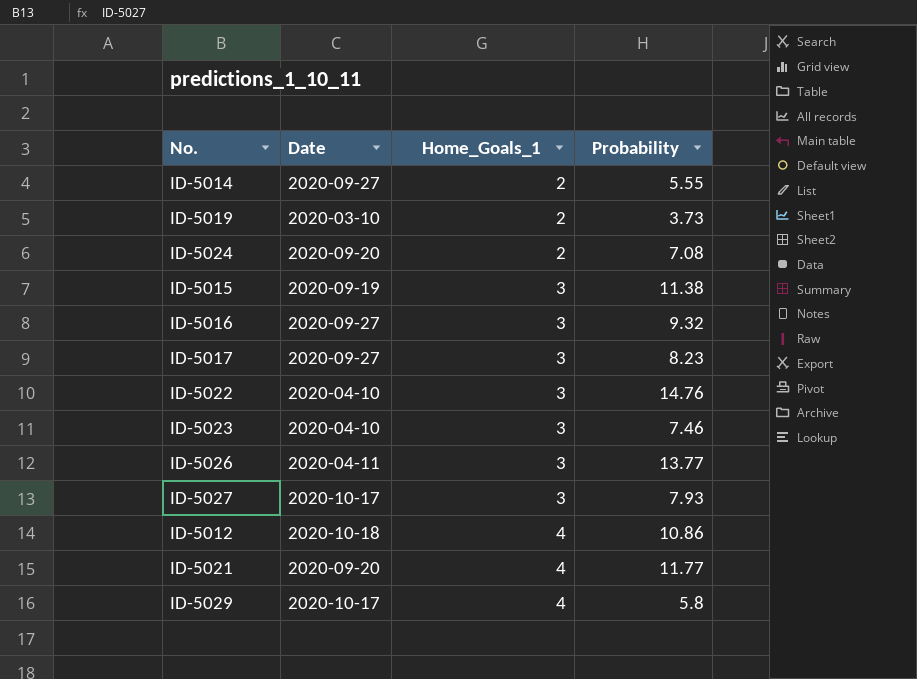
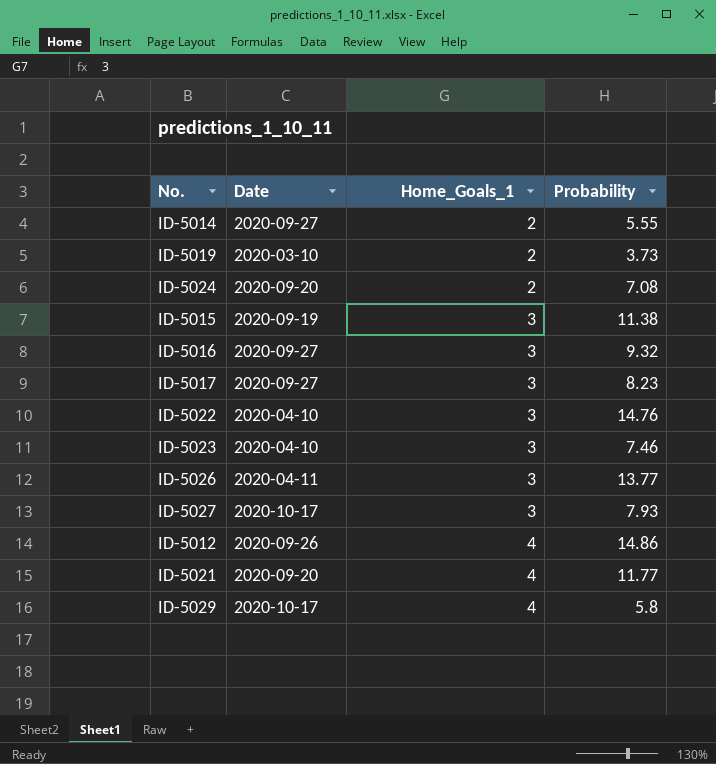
ID-5012 | Date: 2020-10-18 -> 2020-09-26
ID-5012 | Probability: 10.86 -> 14.86

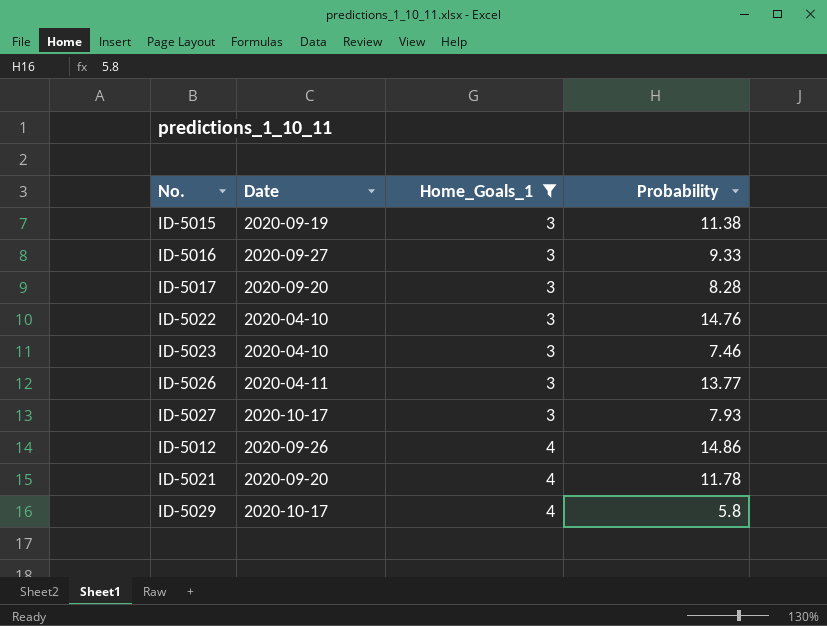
filter: none -> Home_Goals_1 != 2
ID-5016 | Probability: 9.32 -> 9.33
ID-5017 | Date: 2020-09-27 -> 2020-09-20
ID-5017 | Probability: 8.23 -> 8.28
ID-5021 | Probability: 11.77 -> 11.78

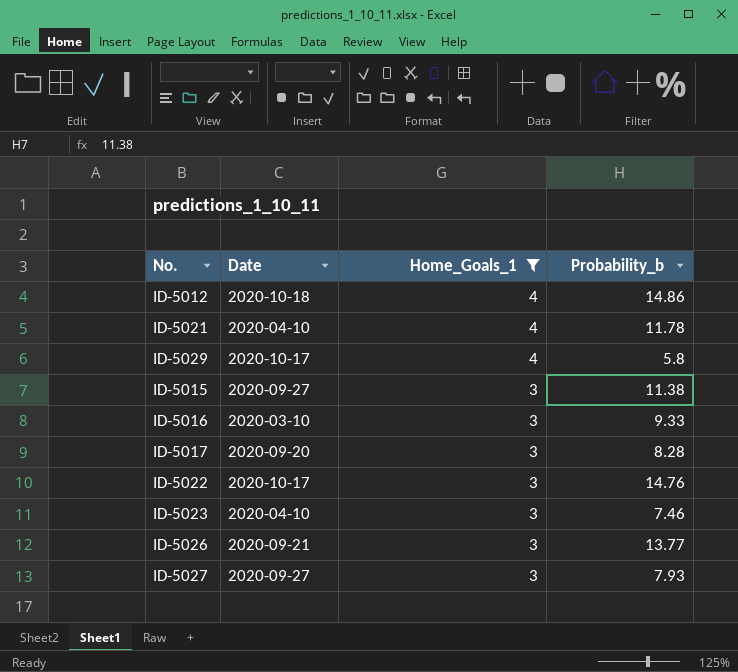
row order: Home_Goals_1 ascending -> Home_Goals_1 descending
column name: Probability -> Probability_b
ID-5012 | Date: 2020-09-26 -> 2020-10-18
ID-5021 | Date: 2020-09-20 -> 2020-04-10
ID-5015 | Date: 2020-09-19 -> 2020-09-27
ID-5016 | Date: 2020-09-27 -> 2020-03-10
ID-5022 | Date: 2020-04-10 -> 2020-10-17
ID-5026 | Date: 2020-04-11 -> 2020-09-21
ID-5027 | Date: 2020-10-17 -> 2020-09-27

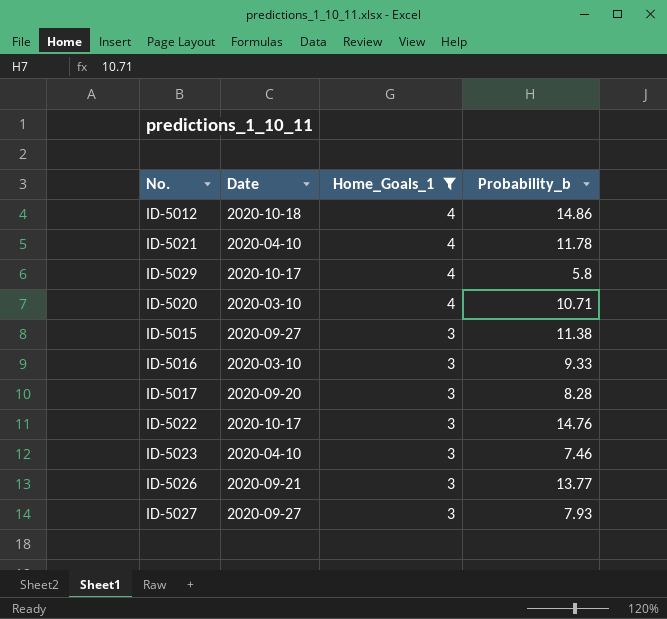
row ID-5020: none -> 2020-03-10 | 4 | 10.71

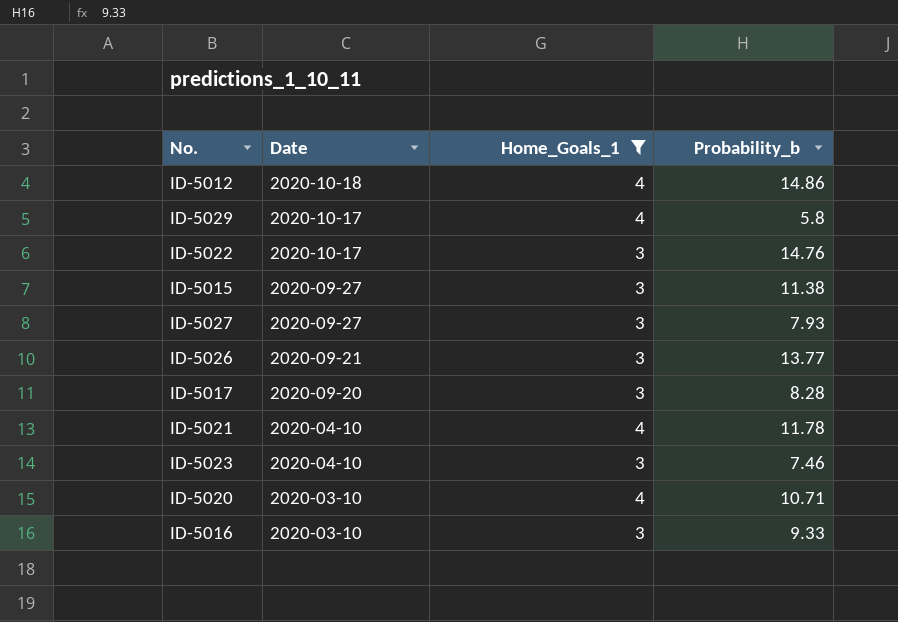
row order: Home_Goals_1 descending -> Date descending

